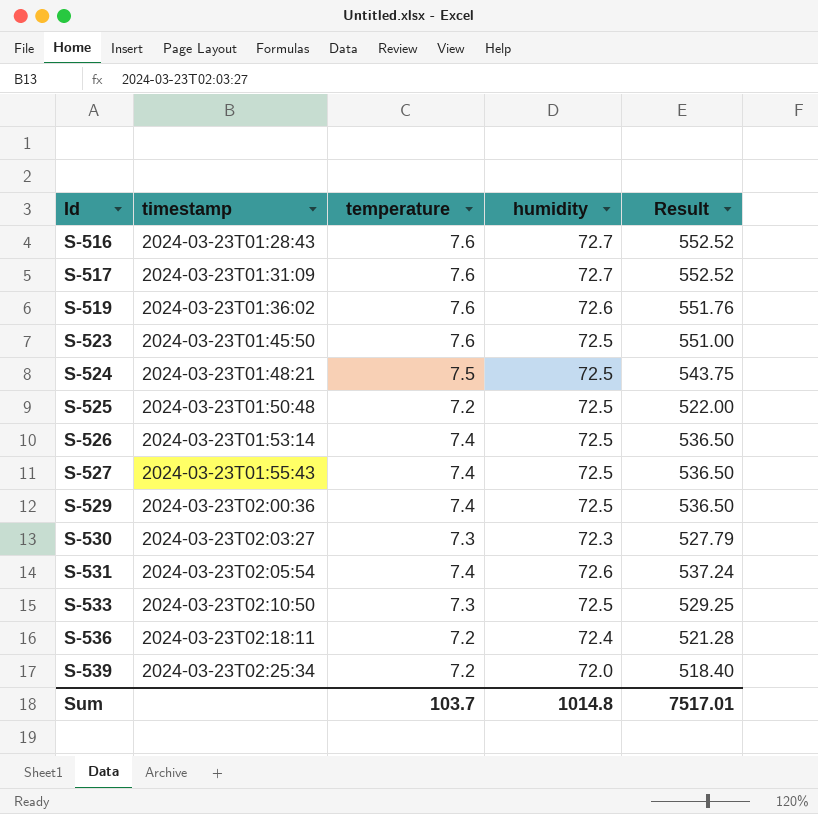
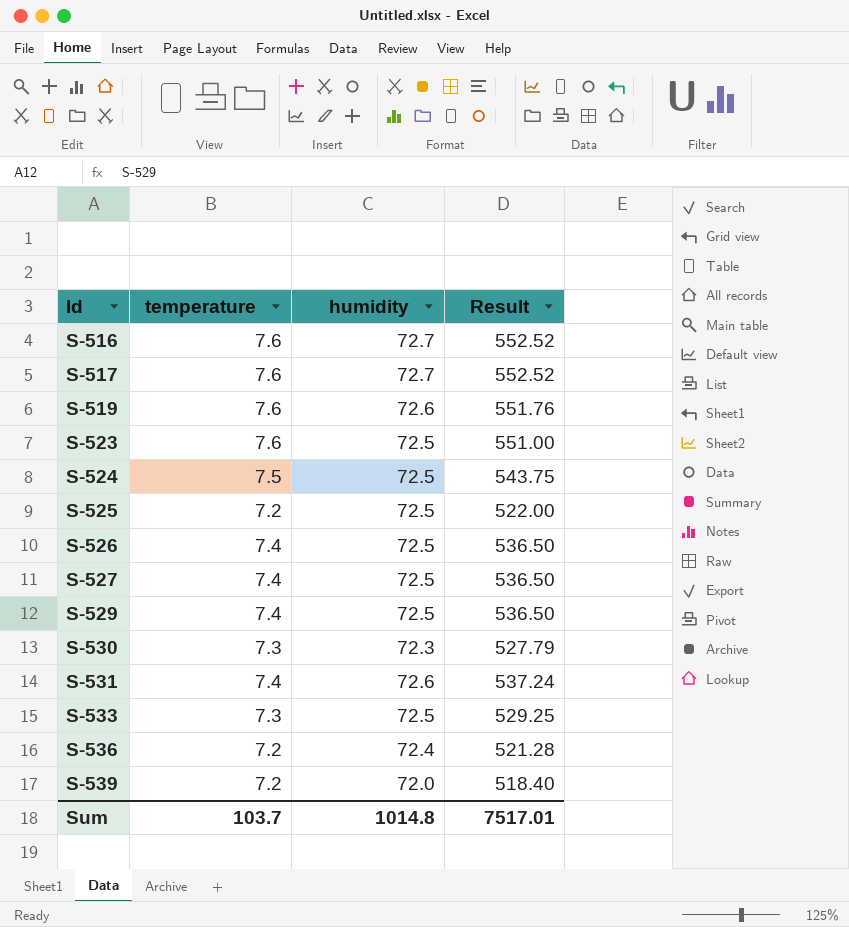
column timestamp | position: 2 -> none

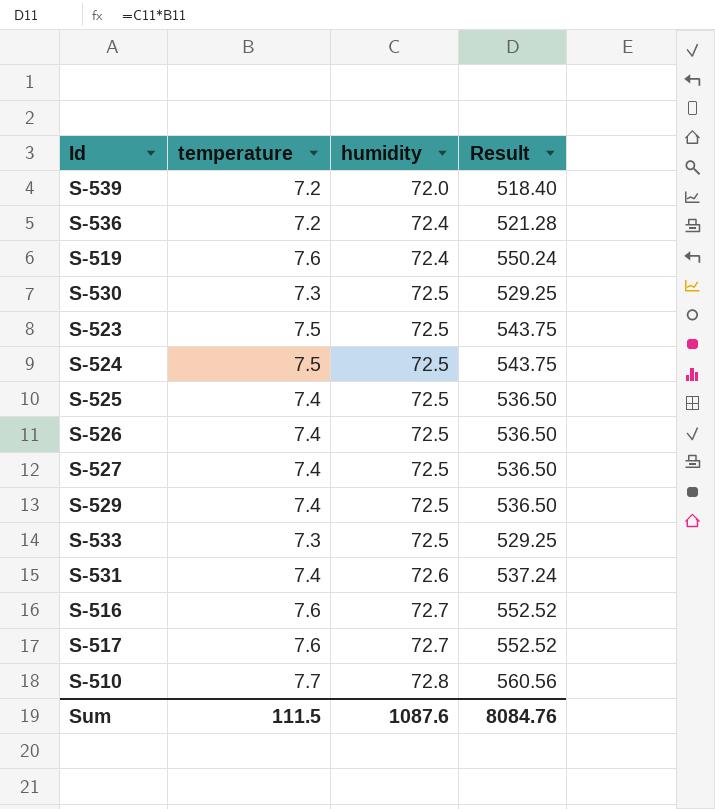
row order: Id ascending -> humidity ascending
S-519 | humidity: 72.6 -> 72.4
S-519 | Result: 551.76 -> 550.24
S-530 | humidity: 72.3 -> 72.5
S-530 | Result: 527.79 -> 529.25
S-523 | temperature: 7.6 -> 7.5
S-523 | Result: 551.00 -> 543.75
S-525 | temperature: 7.2 -> 7.4
S-525 | Result: 522.00 -> 536.50
row S-510: none -> 7.7 | 72.8 | 560.56
Sum | temperature: 103.7 -> 111.5
Sum | humidity: 1014.8 -> 1087.6
Sum | Result: 7517.01 -> 8084.76

